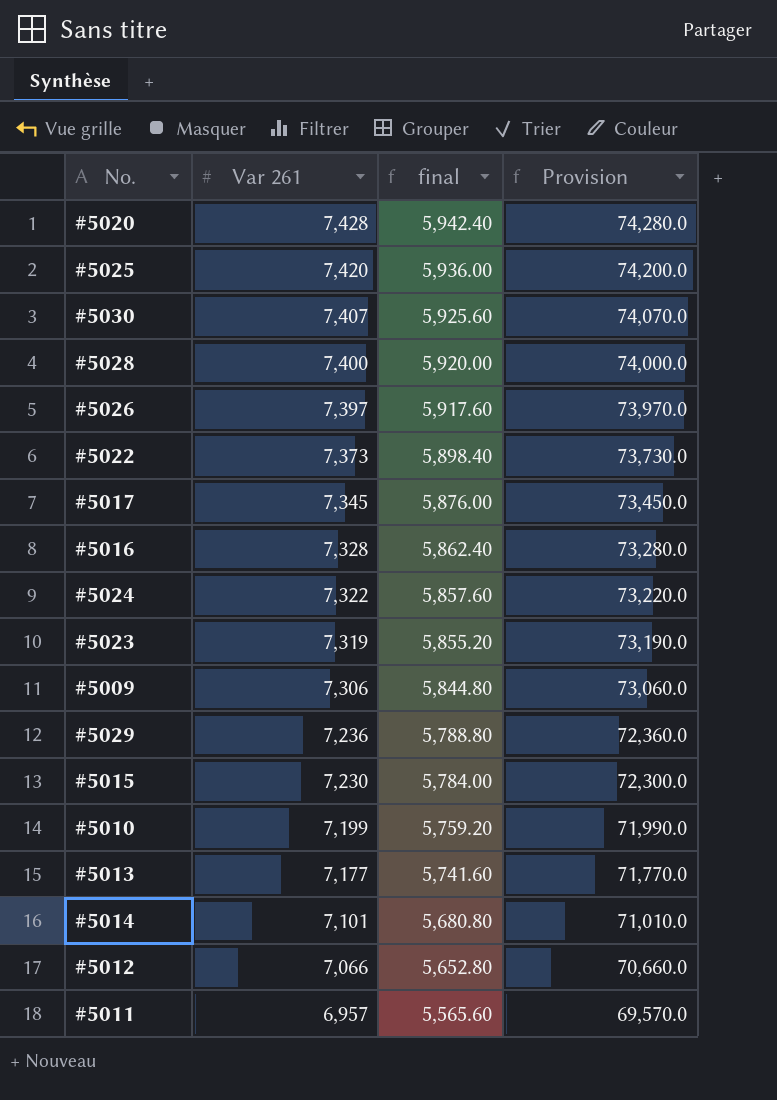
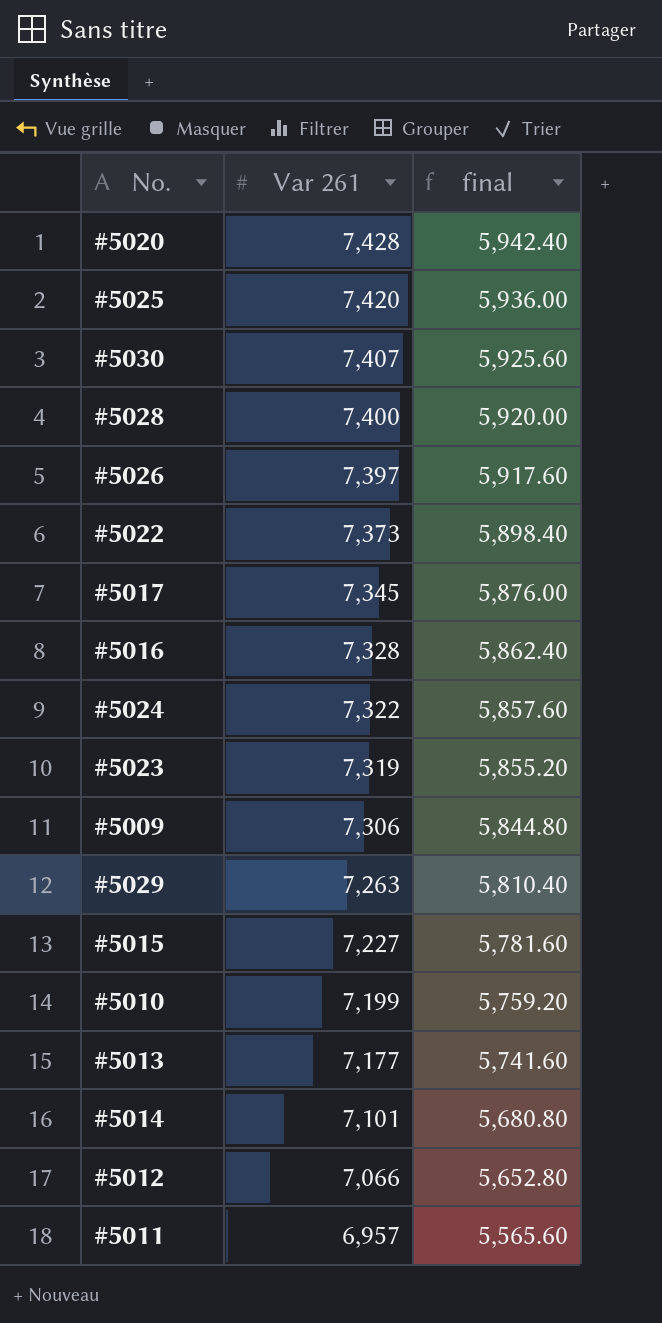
column Provision | formula: [Var 261] * 10 -> none
#5029 | Var 261: 7,236 -> 7,263
#5029 | final: 5,788.80 -> 5,810.40
#5015 | Var 261: 7,230 -> 7,227
#5015 | final: 5,784.00 -> 5,781.60

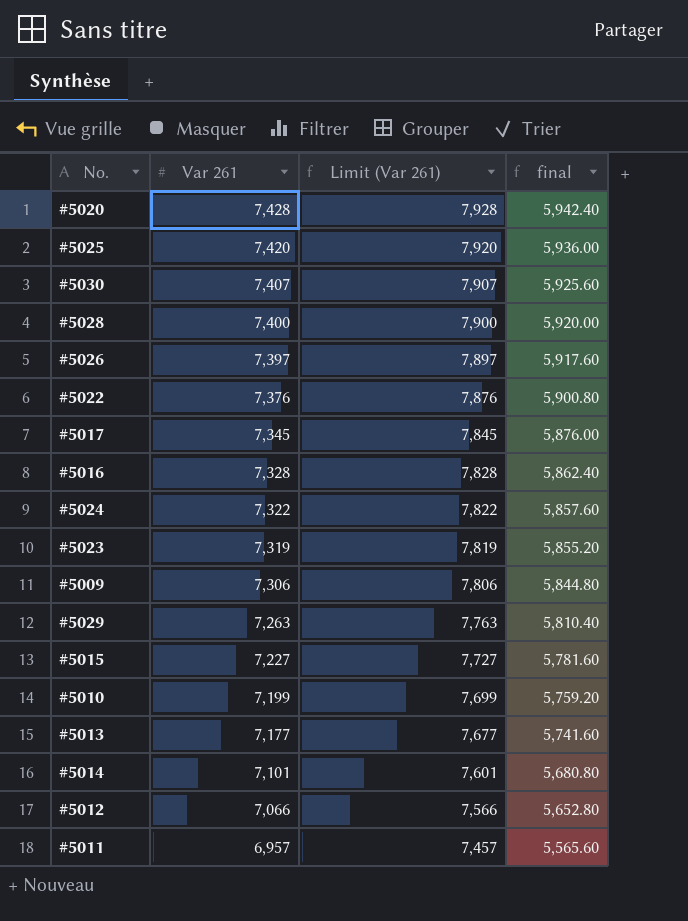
column Limit (Var 261) | formula: none -> [Var 261] + 500
#5022 | Var 261: 7,373 -> 7,376
#5022 | final: 5,898.40 -> 5,900.80

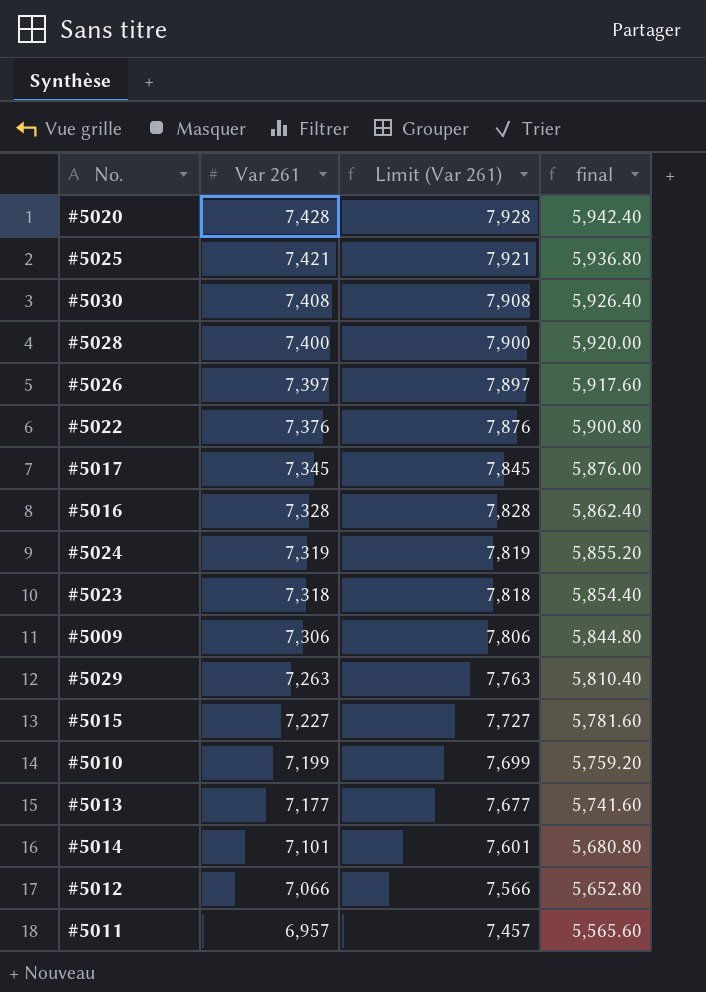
#5025 | Var 261: 7,420 -> 7,421
#5025 | Limit (Var 261): 7,920 -> 7,921
#5025 | final: 5,936.00 -> 5,936.80
#5030 | Var 261: 7,407 -> 7,408
#5030 | Limit (Var 261): 7,907 -> 7,908
#5030 | final: 5,925.60 -> 5,926.40
#5024 | Var 261: 7,322 -> 7,319
#5024 | Limit (Var 261): 7,822 -> 7,819
#5024 | final: 5,857.60 -> 5,855.20
#5023 | Var 261: 7,319 -> 7,318
#5023 | Limit (Var 261): 7,819 -> 7,818
#5023 | final: 5,855.20 -> 5,854.40

